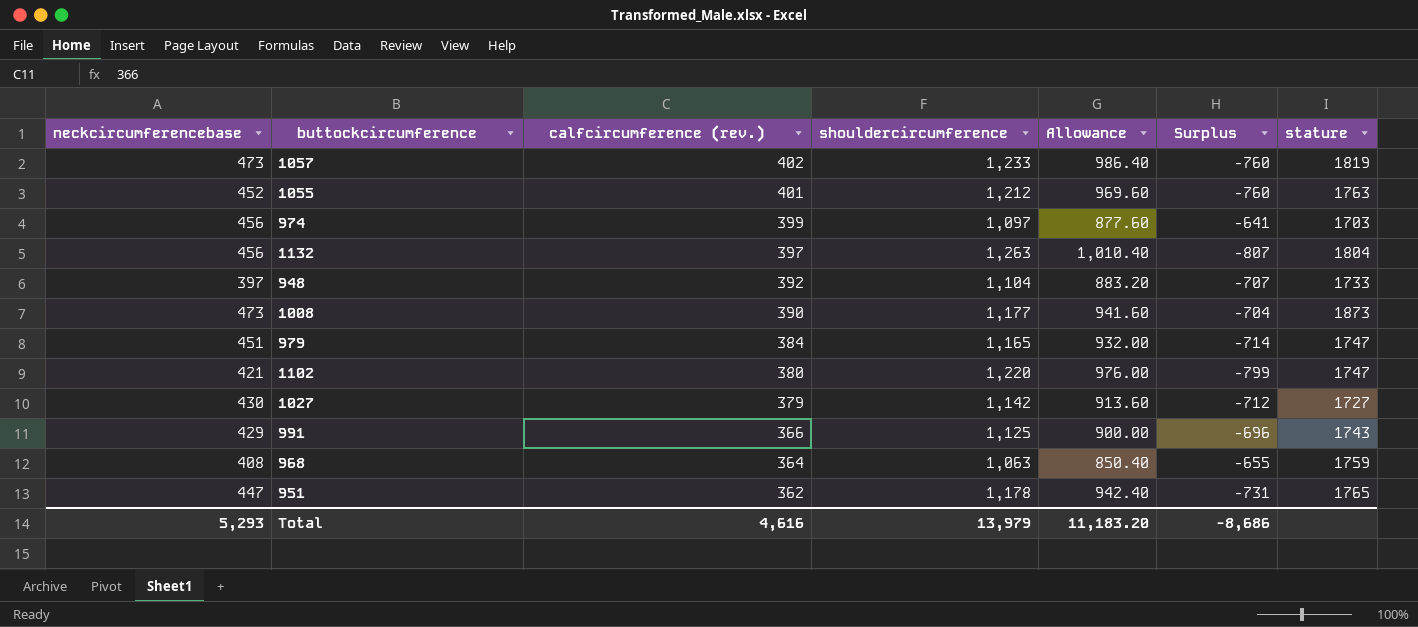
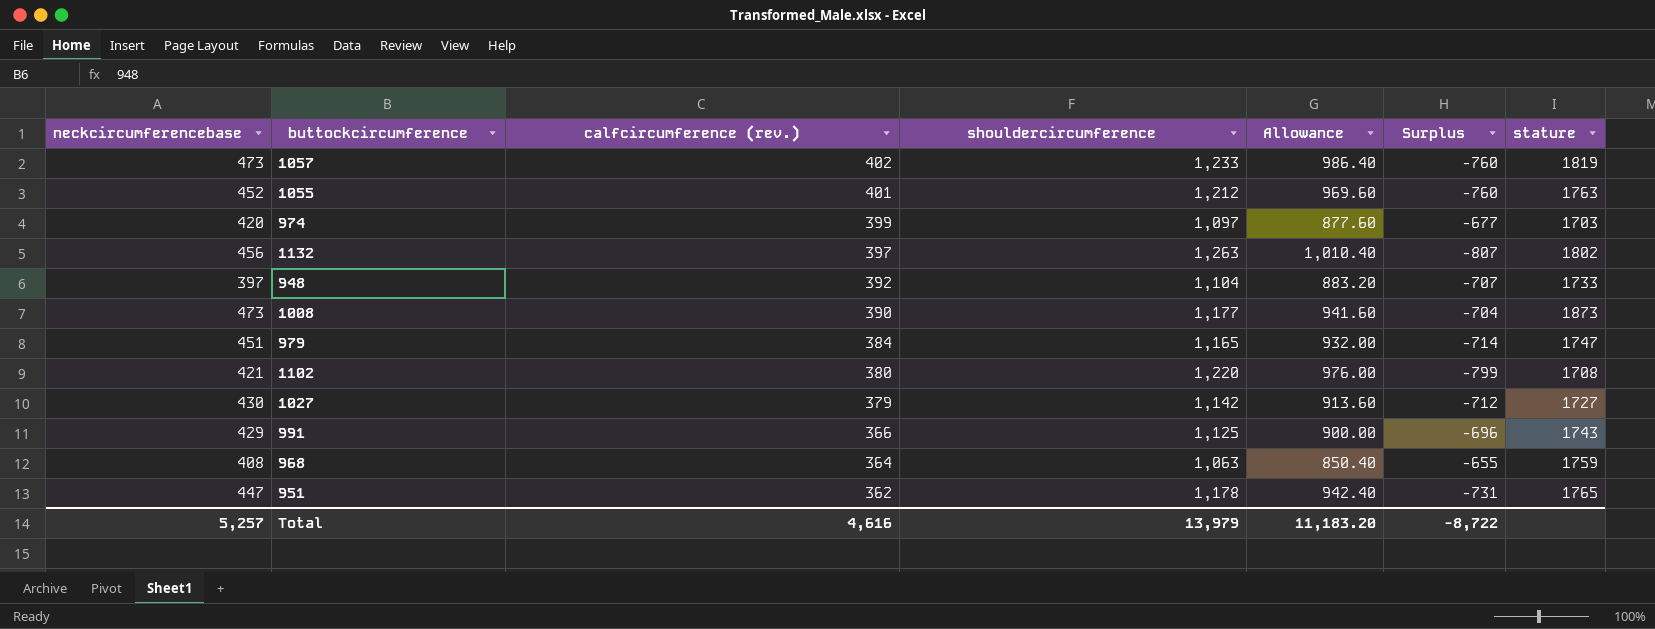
974 | neckcircumferencebase: 456 -> 420
974 | Surplus: -641 -> -677
1132 | stature: 1804 -> 1802
1102 | stature: 1747 -> 1708
Total | neckcircumferencebase: 5,293 -> 5,257
Total | Surplus: -8,686 -> -8,722

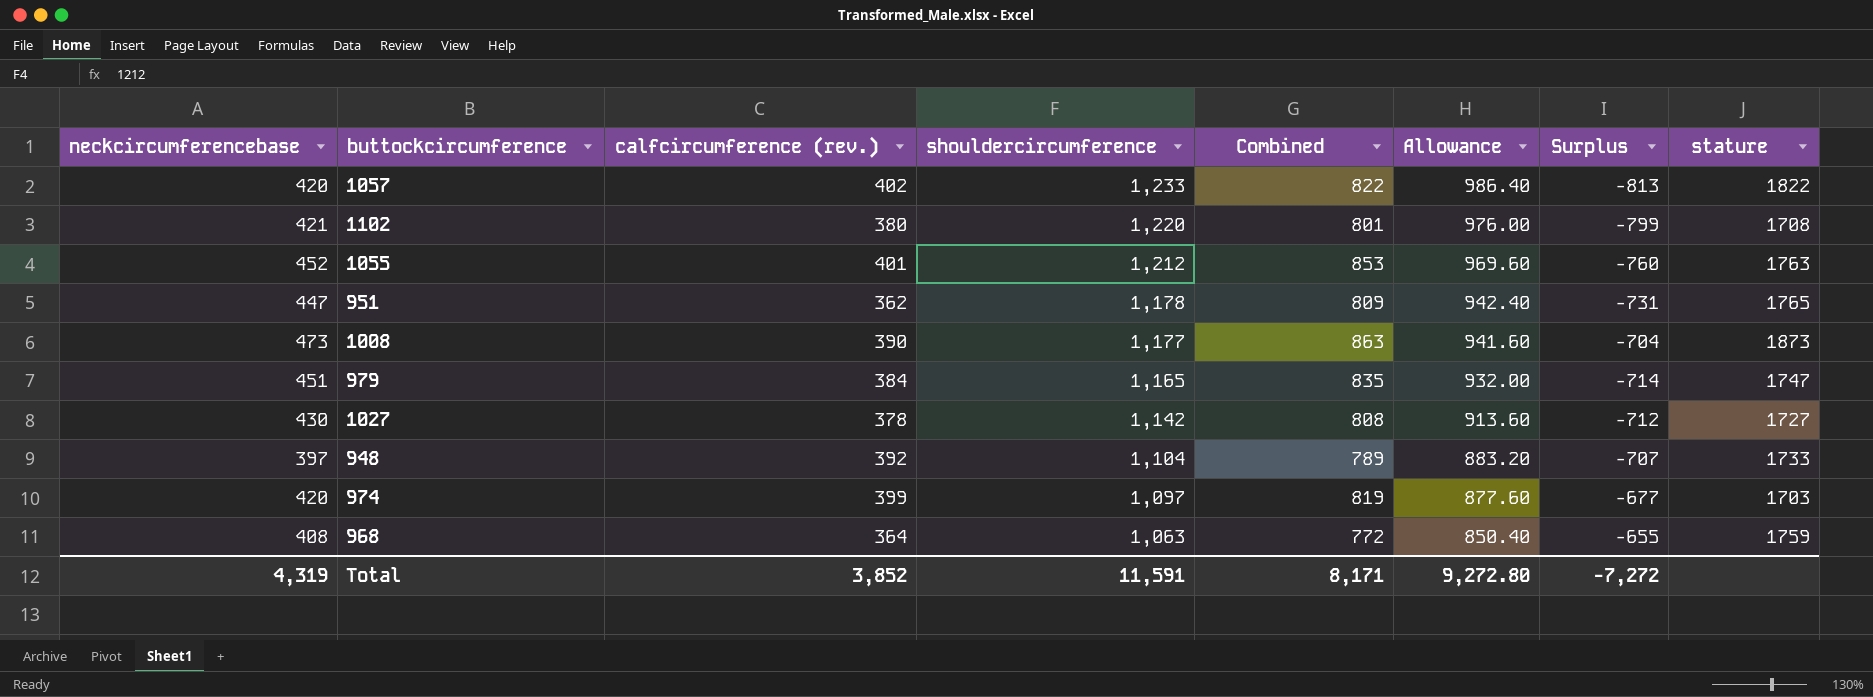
row order: calfcircumference (rev.) descending -> shouldercircumference descending
column Combined | formula: none -> [neckcircumferencebase] + [calfcircumference (rev.)]
row 1132: 456 | 397 | 1,263 | 1,010.40 | -807 | 1802 -> none
row 991: 429 | 366 | 1,125 | 900.00 | -696 | 1743 -> none
1057 | neckcircumferencebase: 473 -> 420
1057 | Surplus: -760 -> -813
1057 | stature: 1819 -> 1822
1027 | calfcircumference (rev.): 379 -> 378
Total | neckcircumferencebase: 5,257 -> 4,319
Total | calfcircumference (rev.): 4,616 -> 3,852
Total | shouldercircumference: 13,979 -> 11,591
Total | Allowance: 11,183.20 -> 9,272.80
Total | Surplus: -8,722 -> -7,272

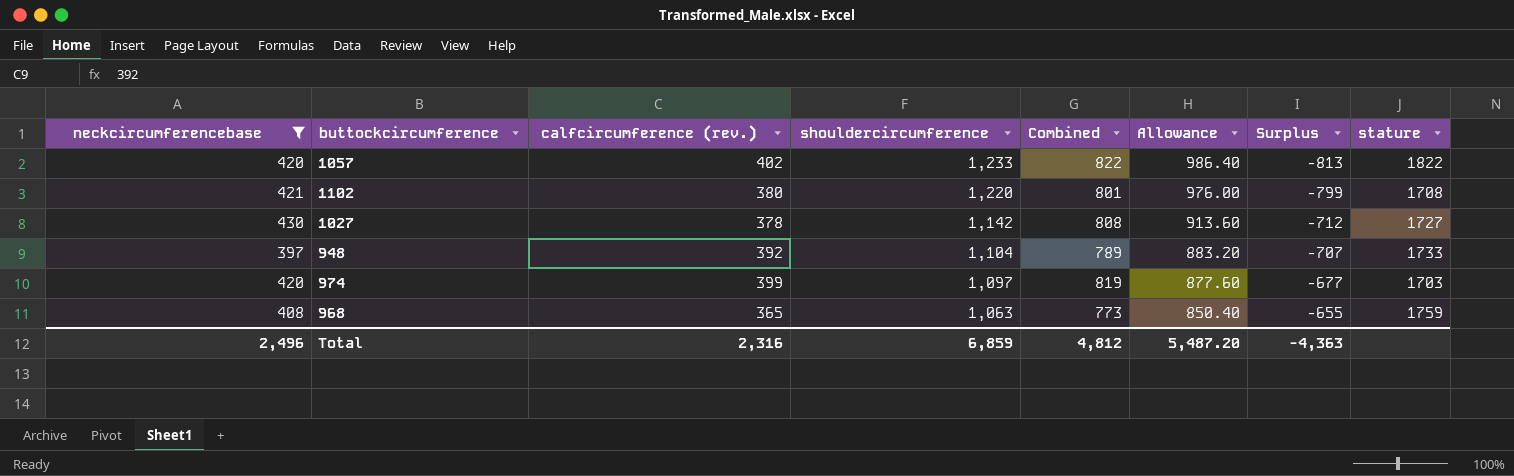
filter: none -> neckcircumferencebase <= 430
968 | calfcircumference (rev.): 364 -> 365
968 | Combined: 772 -> 773
Total | neckcircumferencebase: 4,319 -> 2,496
Total | calfcircumference (rev.): 3,852 -> 2,316
Total | shouldercircumference: 11,591 -> 6,859
Total | Combined: 8,171 -> 4,812
Total | Allowance: 9,272.80 -> 5,487.20
Total | Surplus: -7,272 -> -4,363

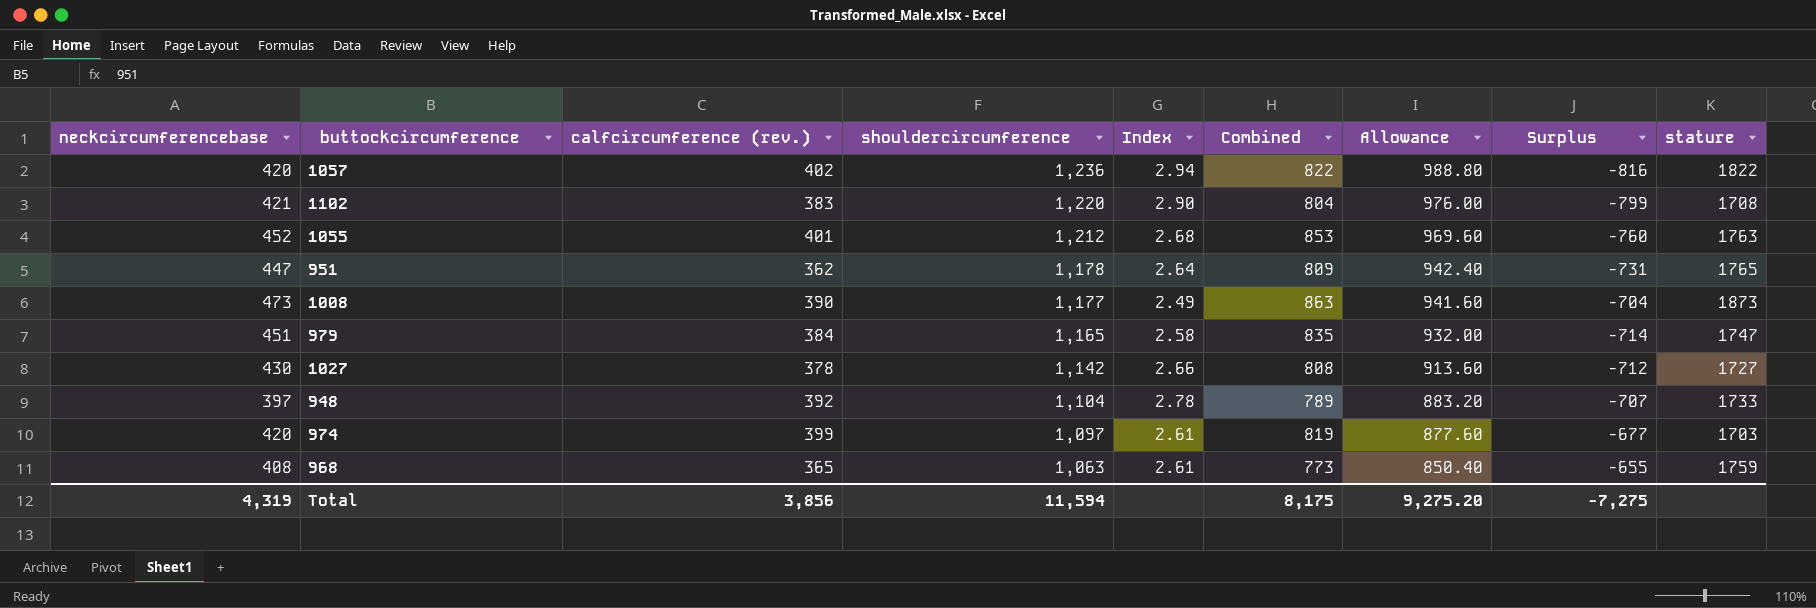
filter: neckcircumferencebase <= 430 -> none
column Index | formula: none -> [shouldercircumference] / [neckcircumferencebase]
1057 | shouldercircumference: 1,233 -> 1,236
1057 | Allowance: 986.40 -> 988.80
1057 | Surplus: -813 -> -816
1102 | calfcircumference (rev.): 380 -> 383
1102 | Combined: 801 -> 804
Total | neckcircumferencebase: 2,496 -> 4,319
Total | calfcircumference (rev.): 2,316 -> 3,856
Total | shouldercircumference: 6,859 -> 11,594
Total | Combined: 4,812 -> 8,175
Total | Allowance: 5,487.20 -> 9,275.20
Total | Surplus: -4,363 -> -7,275

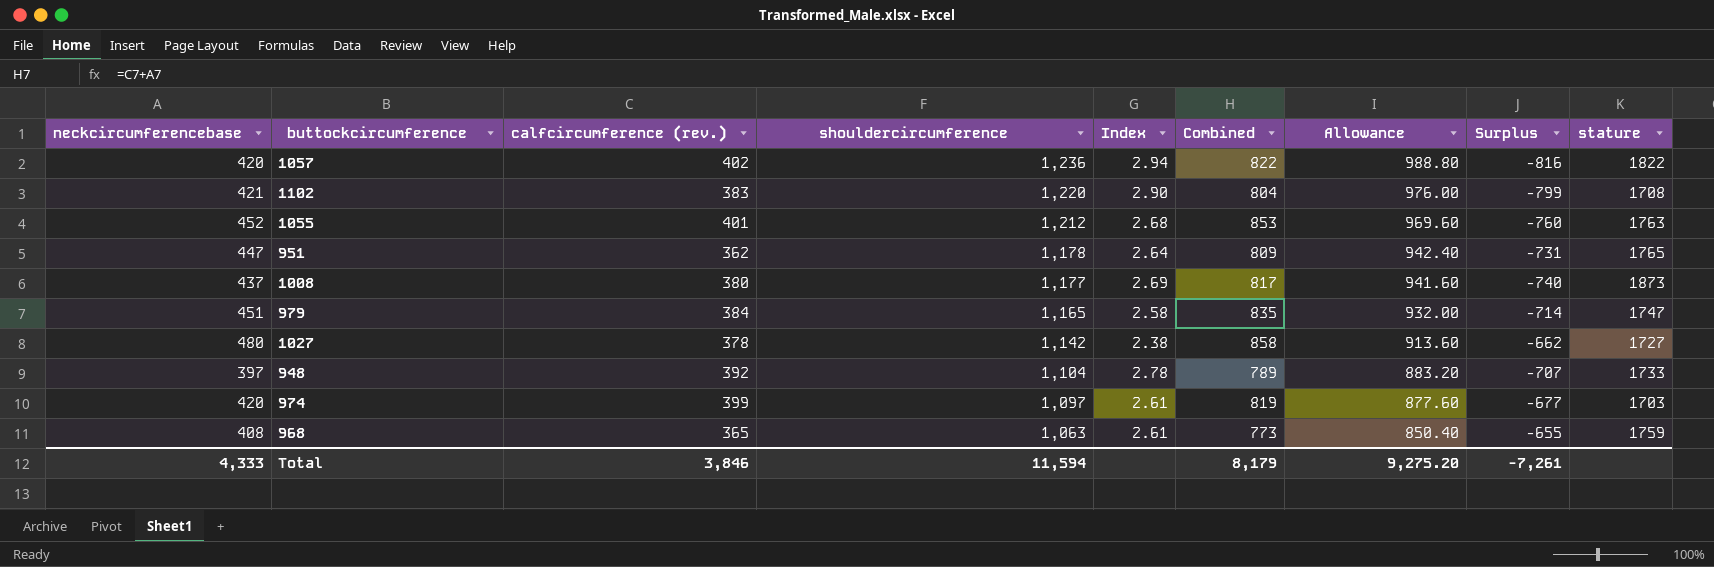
1008 | neckcircumferencebase: 473 -> 437
1008 | calfcircumference (rev.): 390 -> 380
1008 | Index: 2.49 -> 2.69
1008 | Combined: 863 -> 817
1008 | Surplus: -704 -> -740
1027 | neckcircumferencebase: 430 -> 480
1027 | Index: 2.66 -> 2.38
1027 | Combined: 808 -> 858
1027 | Surplus: -712 -> -662
Total | neckcircumferencebase: 4,319 -> 4,333
Total | calfcircumference (rev.): 3,856 -> 3,846
Total | Combined: 8,175 -> 8,179
Total | Surplus: -7,275 -> -7,261

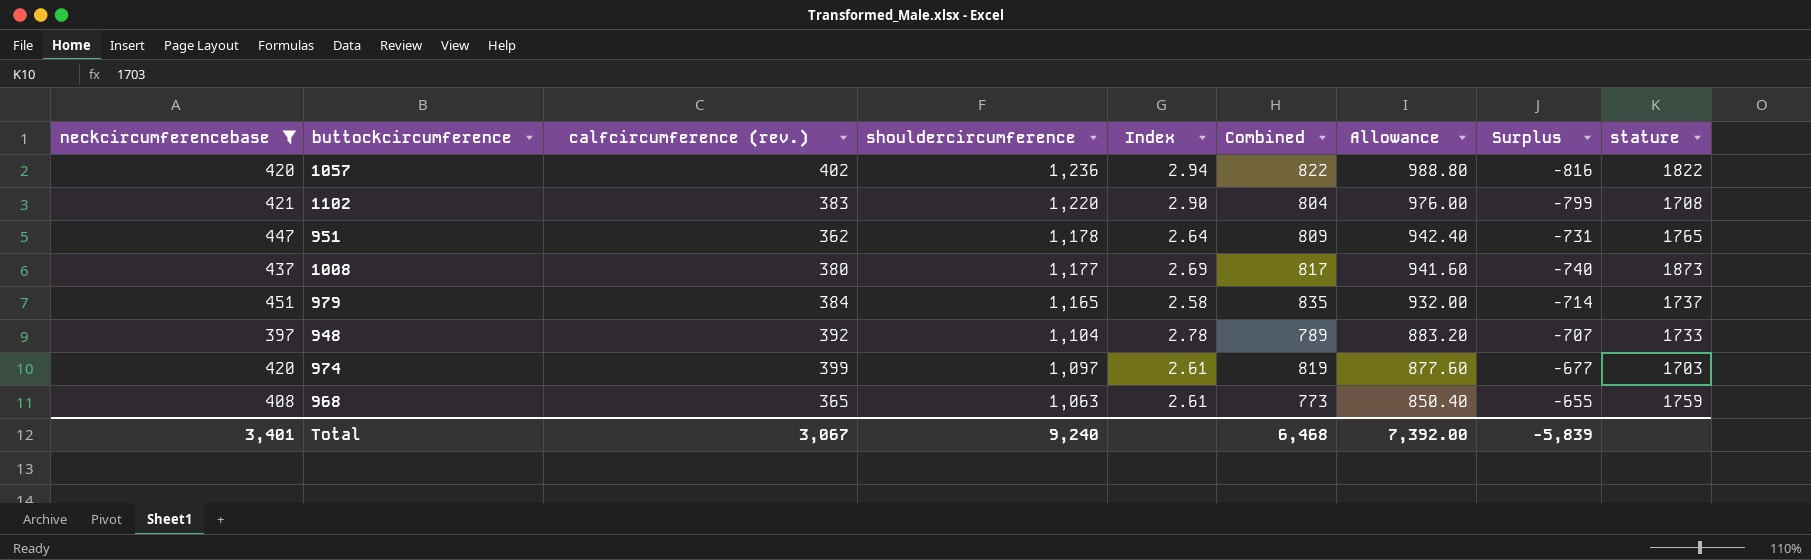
filter: none -> neckcircumferencebase <= 451
979 | stature: 1747 -> 1737
Total | neckcircumferencebase: 4,333 -> 3,401
Total | calfcircumference (rev.): 3,846 -> 3,067
Total | shouldercircumference: 11,594 -> 9,240
Total | Combined: 8,179 -> 6,468
Total | Allowance: 9,275.20 -> 7,392.00
Total | Surplus: -7,261 -> -5,839

